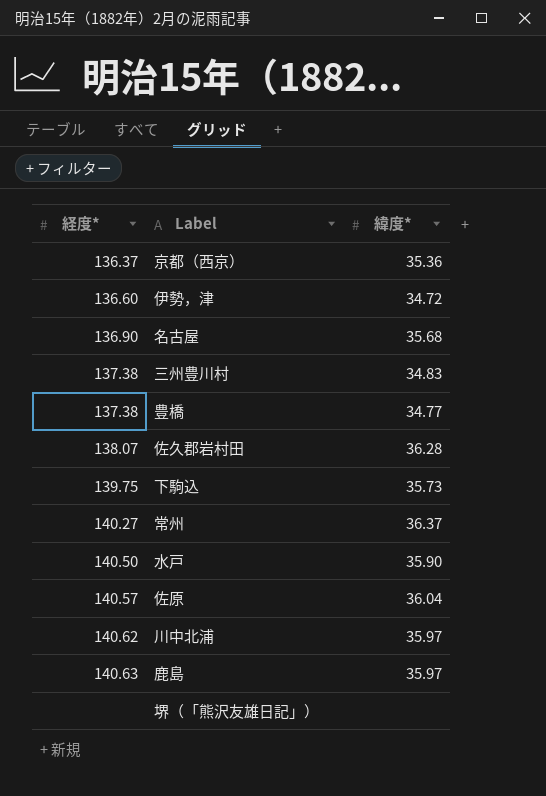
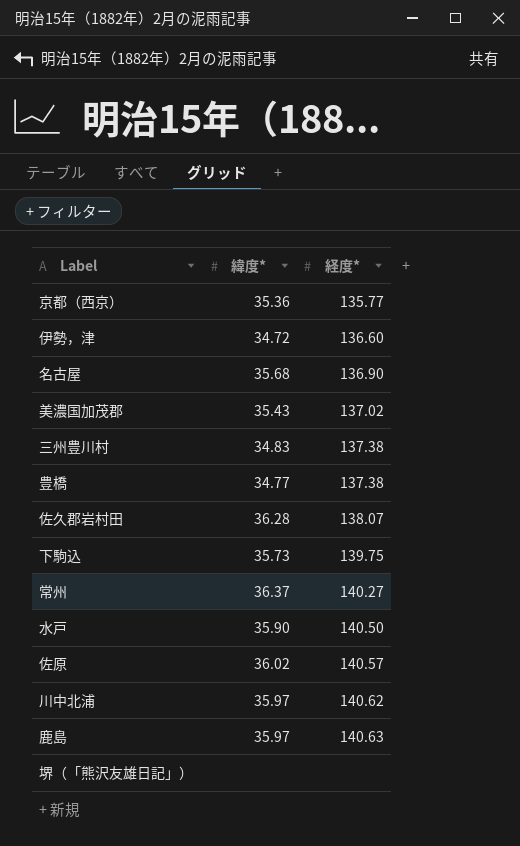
column 経度* | position: 1 -> 3
京都（西京） | 経度*: 136.37 -> 135.77
row 美濃国加茂郡: none -> 35.43 | 137.02
佐原 | 緯度*: 36.04 -> 36.02

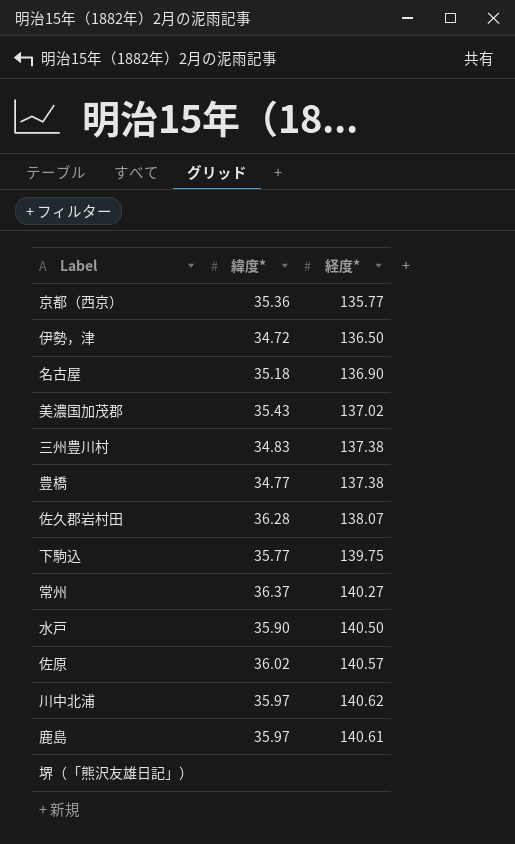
伊勢，津 | 経度*: 136.60 -> 136.50
名古屋 | 緯度*: 35.68 -> 35.18
下駒込 | 緯度*: 35.73 -> 35.77
鹿島 | 経度*: 140.63 -> 140.61

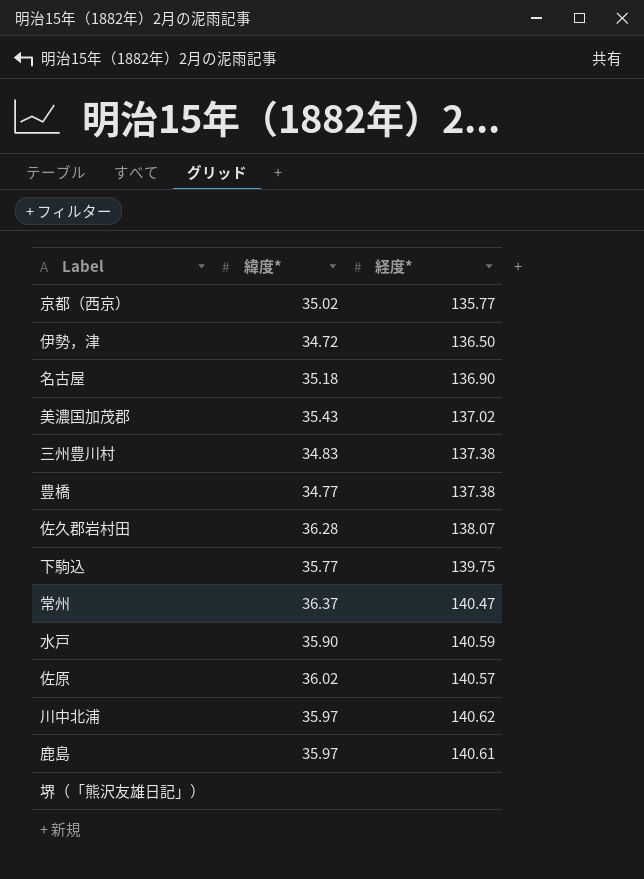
京都（西京） | 緯度*: 35.36 -> 35.02
常州 | 経度*: 140.27 -> 140.47
水戸 | 経度*: 140.50 -> 140.59

